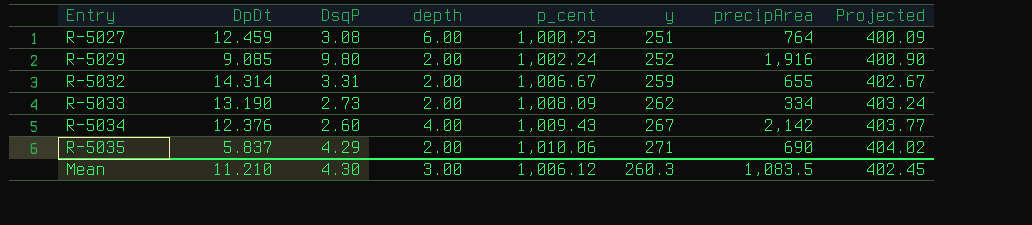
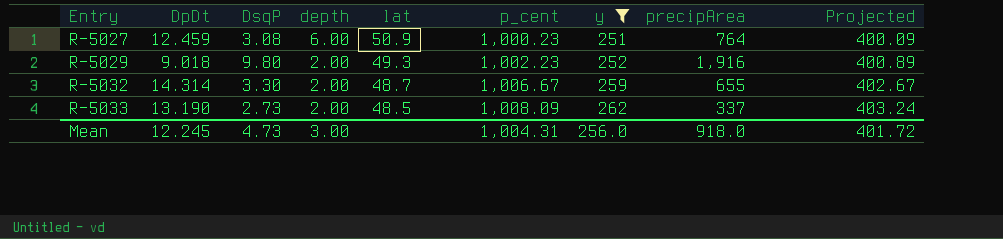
filter: none -> y <= 262
column lat | position: none -> 5
R-5029 | DpDt: 9.085 -> 9.018
R-5029 | p_cent: 1,002.24 -> 1,002.23
R-5029 | Projected: 400.90 -> 400.89
R-5032 | DsqP: 3.31 -> 3.30
R-5033 | precipArea: 334 -> 337
Mean | DpDt: 11.210 -> 12.245
Mean | DsqP: 4.30 -> 4.73
Mean | p_cent: 1,006.12 -> 1,004.31
Mean | y: 260.3 -> 256.0
Mean | precipArea: 1,083.5 -> 918.0
Mean | Projected: 402.45 -> 401.72

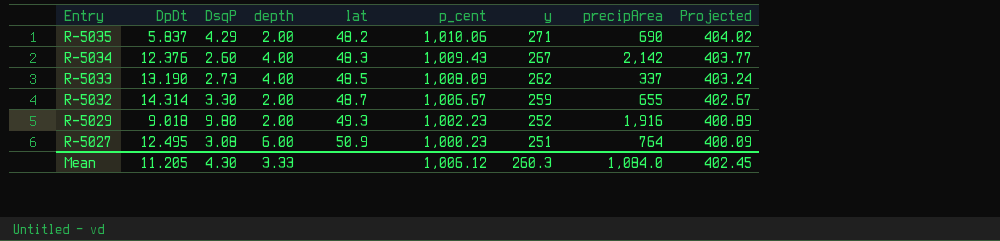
filter: y <= 262 -> none
row order: Entry ascending -> Entry descending
R-5033 | depth: 2.00 -> 4.00
R-5027 | DpDt: 12.459 -> 12.495
Mean | DpDt: 12.245 -> 11.205
Mean | DsqP: 4.73 -> 4.30
Mean | depth: 3.00 -> 3.33
Mean | p_cent: 1,004.31 -> 1,006.12
Mean | y: 256.0 -> 260.3
Mean | precipArea: 918.0 -> 1,084.0
Mean | Projected: 401.72 -> 402.45

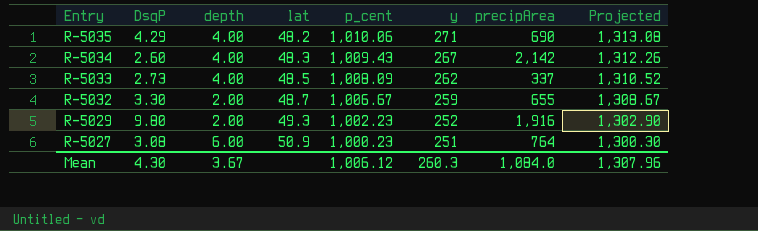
column DpDt | position: 2 -> none
column Projected | formula: [p_cent] * 0.4 -> [p_cent] * 1.3
R-5035 | depth: 2.00 -> 4.00
Mean | depth: 3.33 -> 3.67
Mean | Projected: 402.45 -> 1,307.96

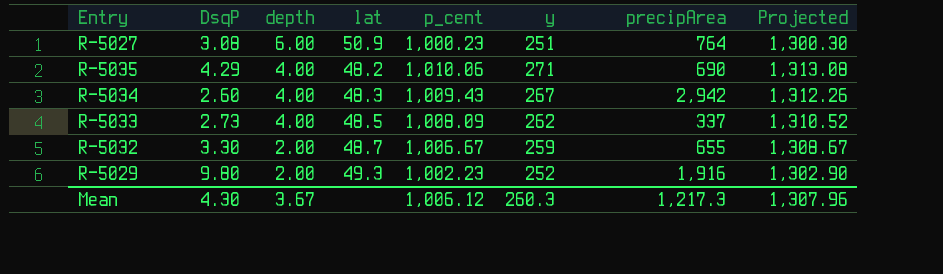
row order: Entry descending -> depth descending
R-5034 | precipArea: 2,142 -> 2,942
Mean | precipArea: 1,084.0 -> 1,217.3

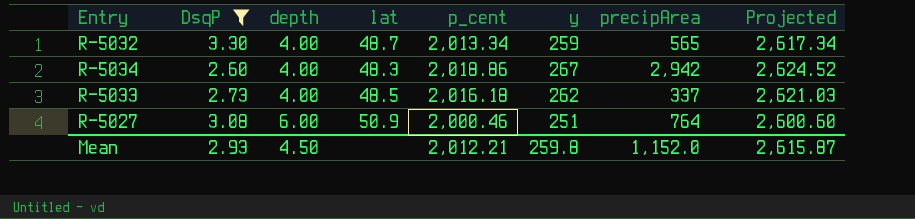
filter: none -> DsqP <= 3.30
row order: depth descending -> depth ascending
R-5032 | depth: 2.00 -> 4.00
R-5032 | p_cent: 1,006.67 -> 2,013.34
R-5032 | precipArea: 655 -> 565
R-5032 | Projected: 1,308.67 -> 2,617.34
R-5034 | p_cent: 1,009.43 -> 2,018.86
R-5034 | Projected: 1,312.26 -> 2,624.52
R-5033 | p_cent: 1,008.09 -> 2,016.18
R-5033 | Projected: 1,310.52 -> 2,621.03
R-5027 | p_cent: 1,000.23 -> 2,000.46
R-5027 | Projected: 1,300.30 -> 2,600.60
Mean | DsqP: 4.30 -> 2.93
Mean | depth: 3.67 -> 4.50
Mean | p_cent: 1,006.12 -> 2,012.21
Mean | y: 260.3 -> 259.8
Mean | precipArea: 1,217.3 -> 1,152.0
Mean | Projected: 1,307.96 -> 2,615.87

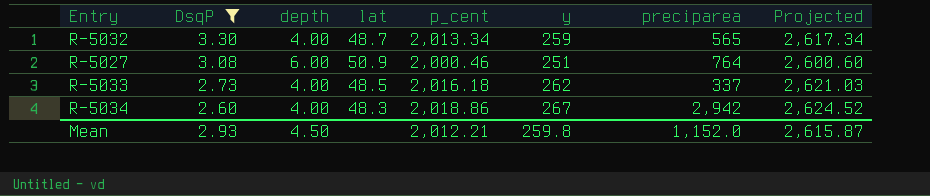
row order: depth ascending -> DsqP descending
column name: precipArea -> preciparea

